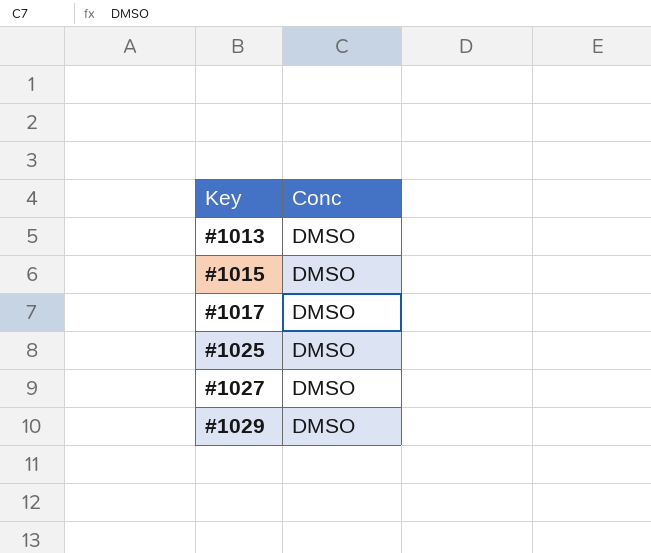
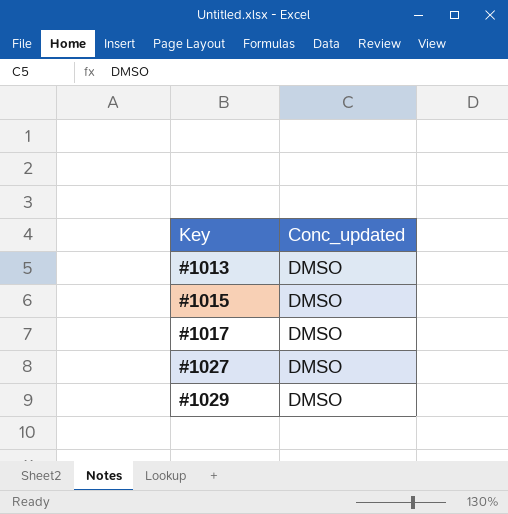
column name: Conc -> Conc_updated
row #1025: DMSO -> none

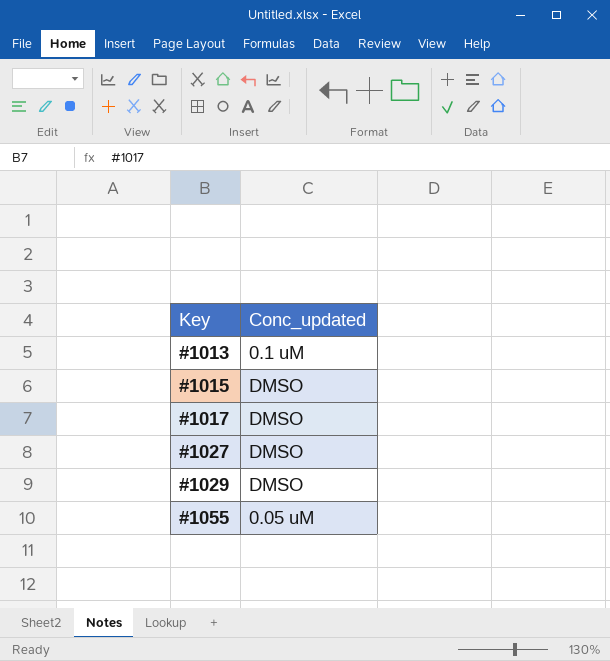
#1013 | Conc_updated: DMSO -> 0.1 uM
row #1055: none -> 0.05 uM

